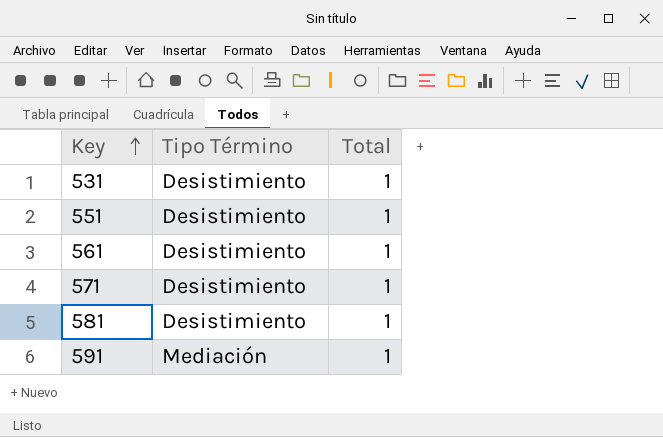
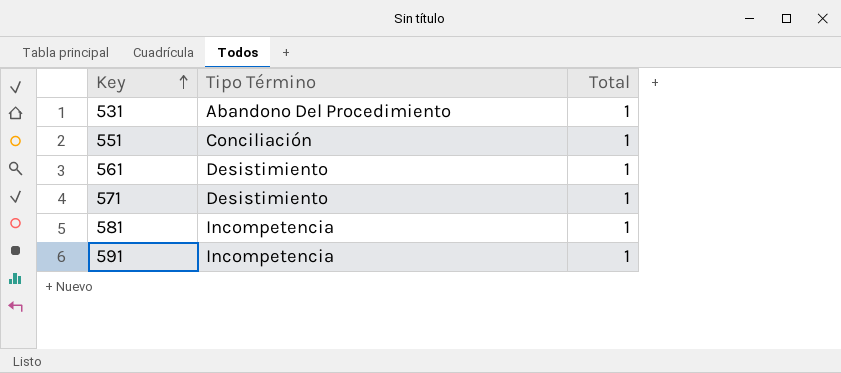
531 | Tipo Término: Desistimiento -> Abandono Del Procedimiento
551 | Tipo Término: Desistimiento -> Conciliación
581 | Tipo Término: Desistimiento -> Incompetencia
591 | Tipo Término: Mediación -> Incompetencia

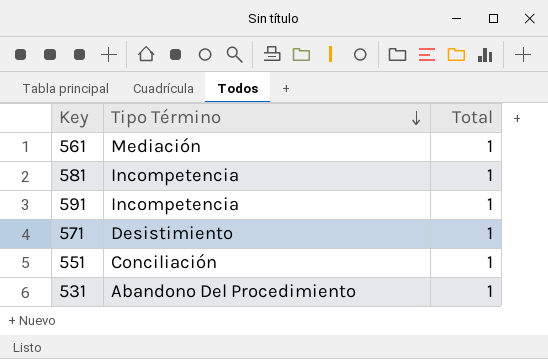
row order: Key ascending -> Tipo Término descending
561 | Tipo Término: Desistimiento -> Mediación

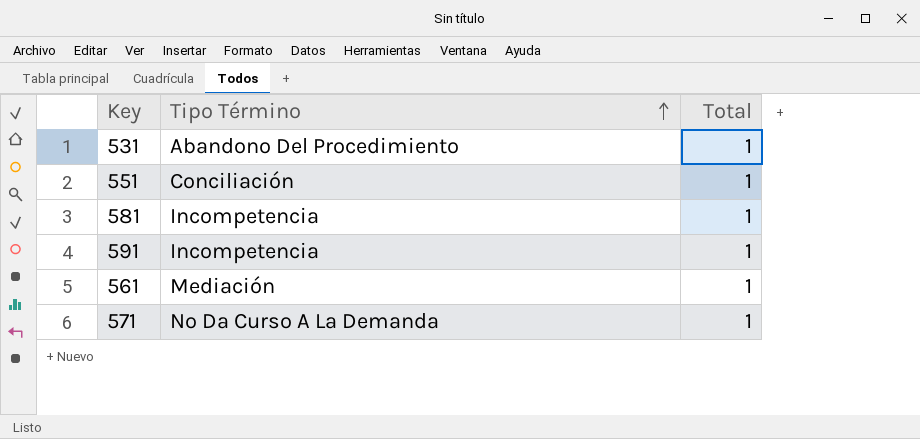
row order: Tipo Término descending -> Tipo Término ascending
571 | Tipo Término: Desistimiento -> No Da Curso A La Demanda

